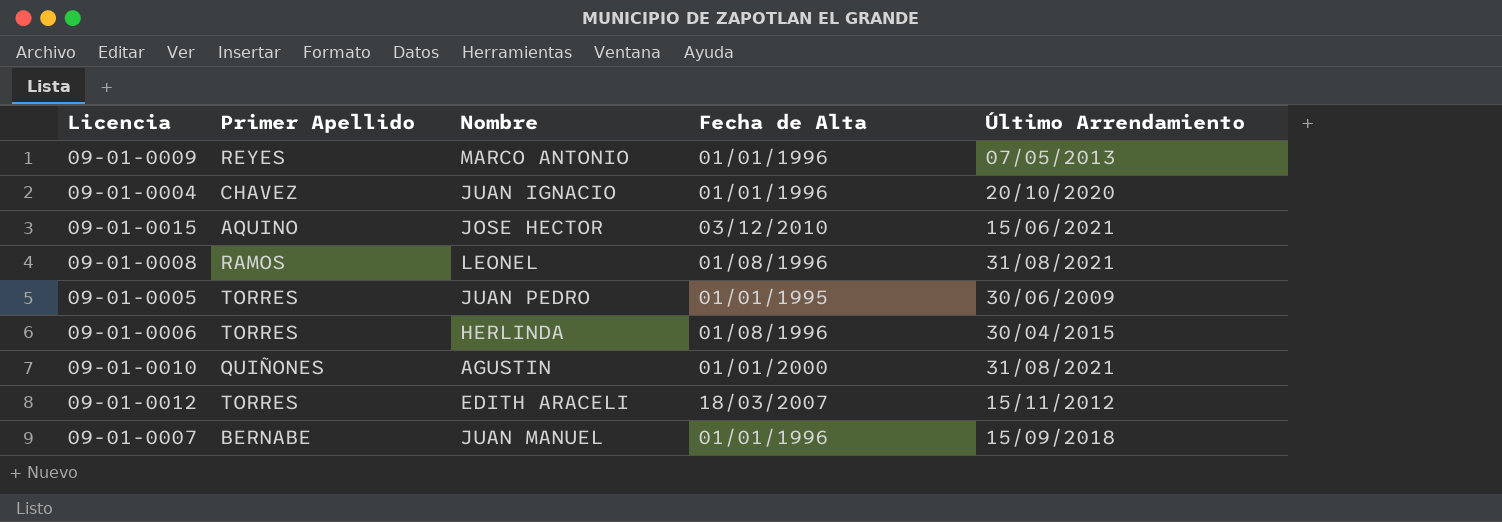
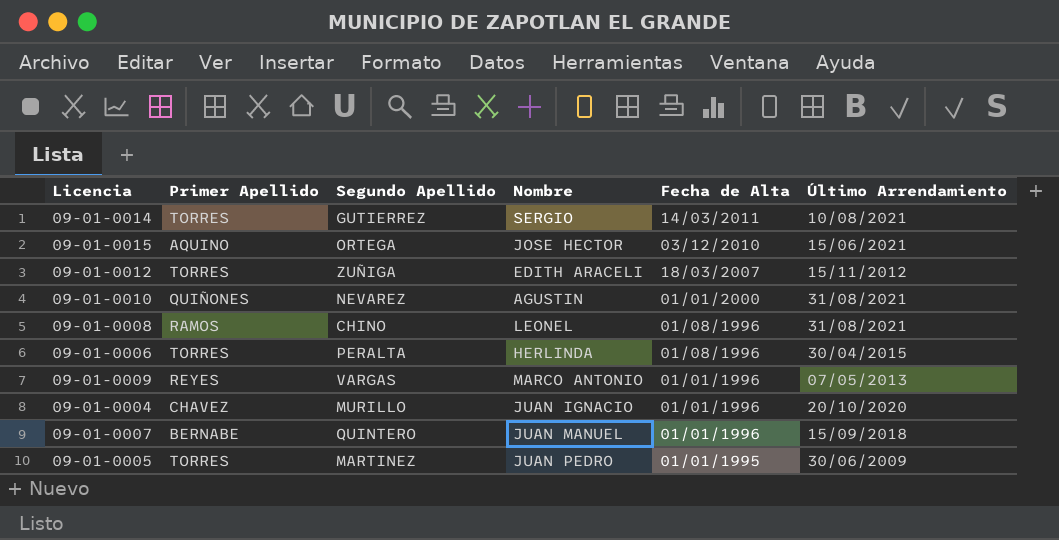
row order: none -> Fecha de Alta descending
column Segundo Apellido | position: none -> 3
row 09-01-0014: none -> TORRES | GUTIERREZ | SERGIO | 14/03/2011 | 10/08/2021

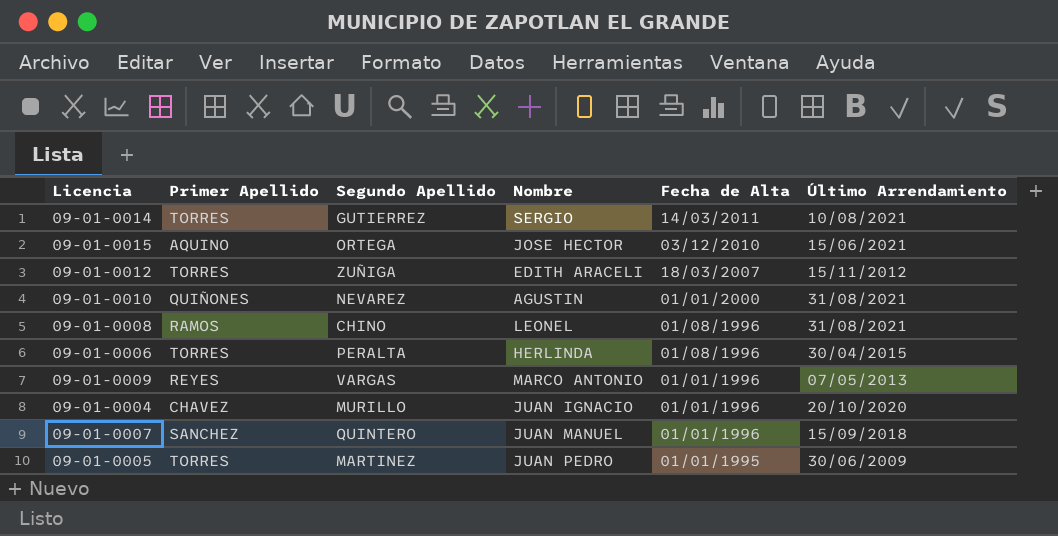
09-01-0007 | Primer Apellido: BERNABE -> SANCHEZ

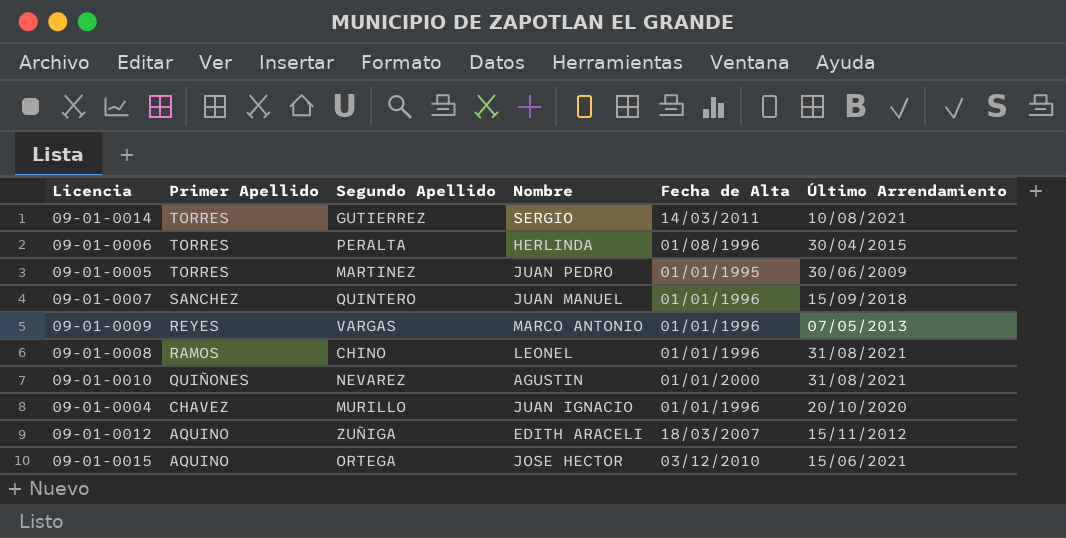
row order: Fecha de Alta descending -> Primer Apellido descending
09-01-0008 | Fecha de Alta: 01/08/1996 -> 01/01/1996
09-01-0012 | Primer Apellido: TORRES -> AQUINO

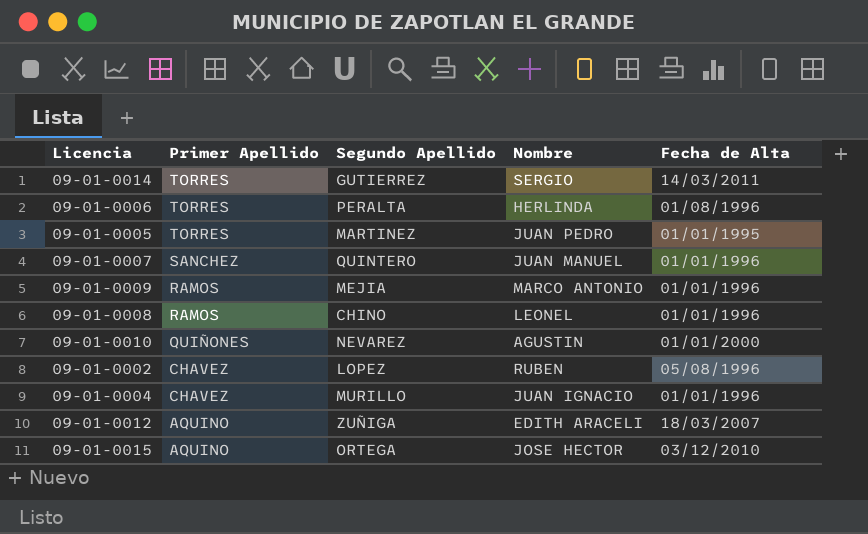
column Último Arrendamiento | position: 6 -> none
09-01-0009 | Primer Apellido: REYES -> RAMOS
09-01-0009 | Segundo Apellido: VARGAS -> MEJIA
row 09-01-0002: none -> CHAVEZ | LOPEZ | RUBEN | 05/08/1996

